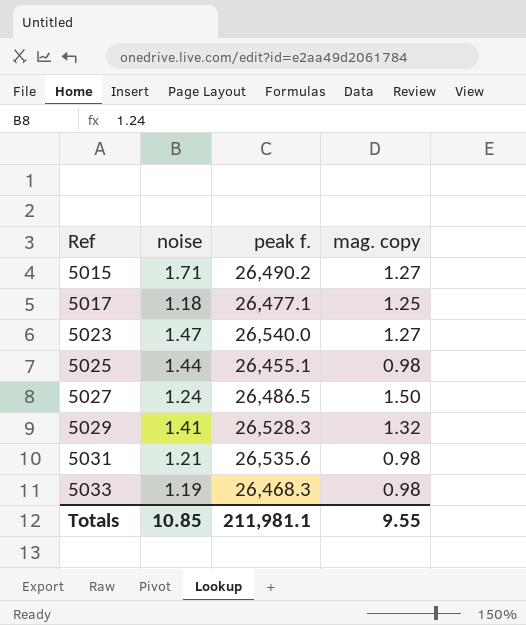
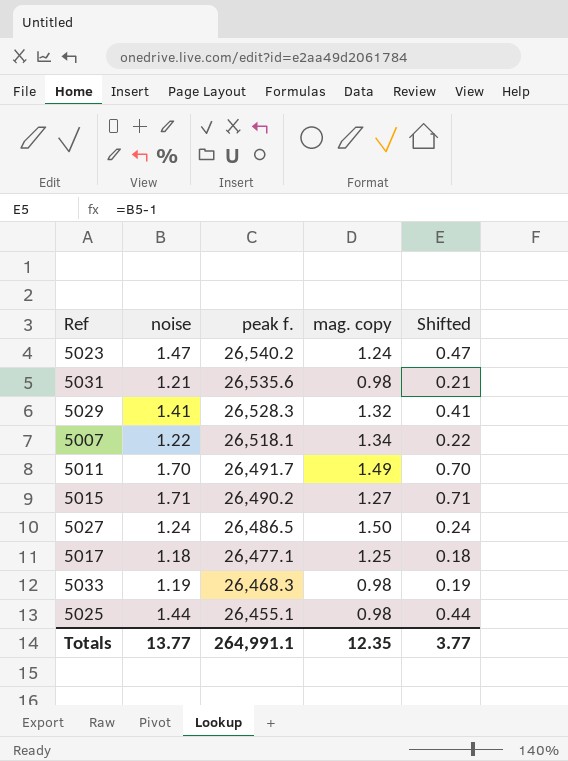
row order: Ref ascending -> peak f. descending
column Shifted | formula: none -> [noise] - 1
5023 | peak f.: 26,540.0 -> 26,540.2
5023 | mag. copy: 1.27 -> 1.24
row 5007: none -> 1.22 | 26,518.1 | 1.34 | 0.22
row 5011: none -> 1.70 | 26,491.7 | 1.49 | 0.70
Totals | noise: 10.85 -> 13.77
Totals | peak f.: 211,981.1 -> 264,991.1
Totals | mag. copy: 9.55 -> 12.35

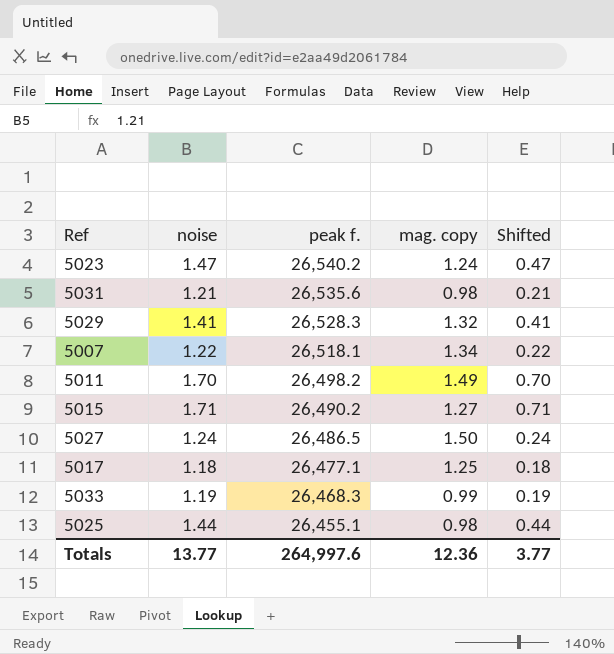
5011 | peak f.: 26,491.7 -> 26,498.2
5033 | mag. copy: 0.98 -> 0.99
Totals | peak f.: 264,991.1 -> 264,997.6
Totals | mag. copy: 12.35 -> 12.36

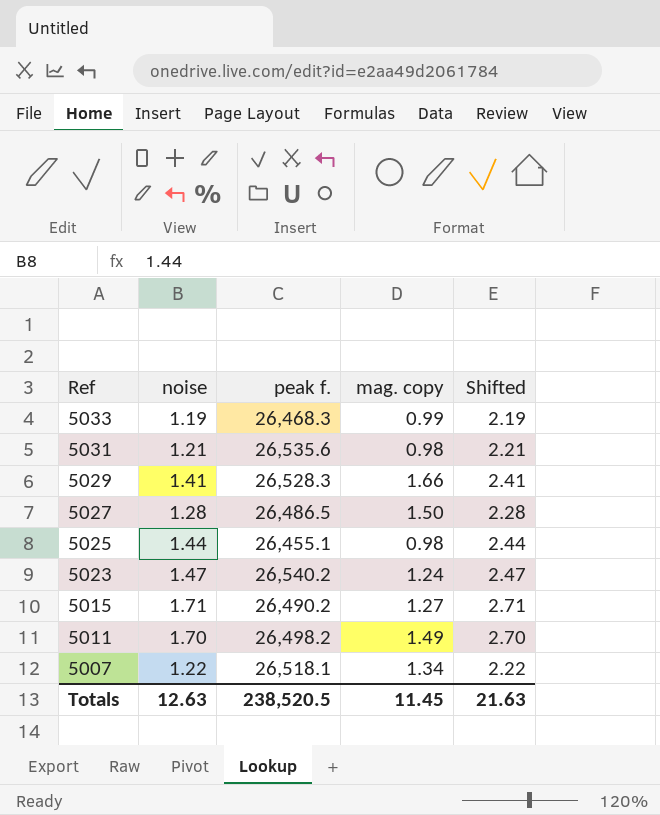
row order: peak f. descending -> Ref descending
column Shifted | formula: [noise] - 1 -> [noise] + 1
row 5017: 1.18 | 26,477.1 | 1.25 | 0.18 -> none
5029 | mag. copy: 1.32 -> 1.66
5027 | noise: 1.24 -> 1.28
Totals | noise: 13.77 -> 12.63
Totals | peak f.: 264,997.6 -> 238,520.5
Totals | mag. copy: 12.36 -> 11.45
Totals | Shifted: 3.77 -> 21.63

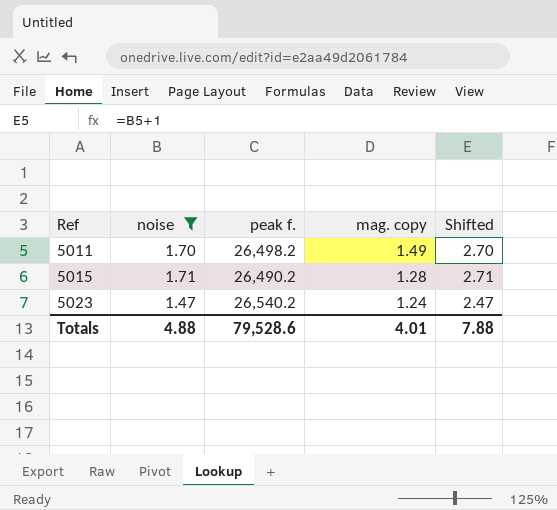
filter: none -> noise >= 1.47
row order: Ref descending -> Ref ascending
5015 | mag. copy: 1.27 -> 1.28
Totals | noise: 12.63 -> 4.88
Totals | peak f.: 238,520.5 -> 79,528.6
Totals | mag. copy: 11.45 -> 4.01
Totals | Shifted: 21.63 -> 7.88

